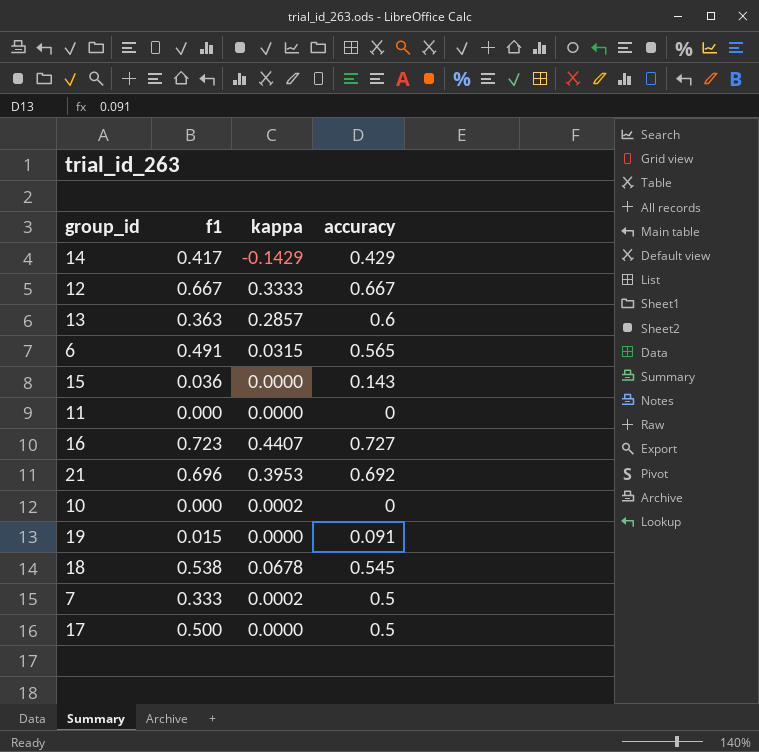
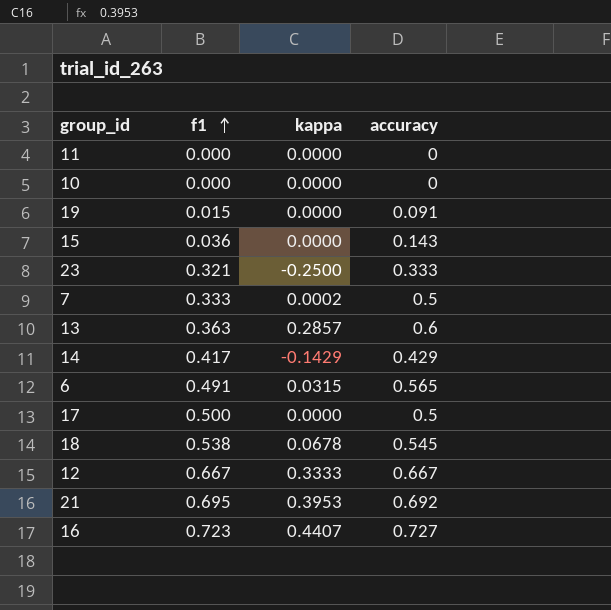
row order: none -> f1 ascending
10 | kappa: 0.0002 -> 0.0000
row 23: none -> 0.321 | -0.2500 | 0.333
21 | f1: 0.696 -> 0.695

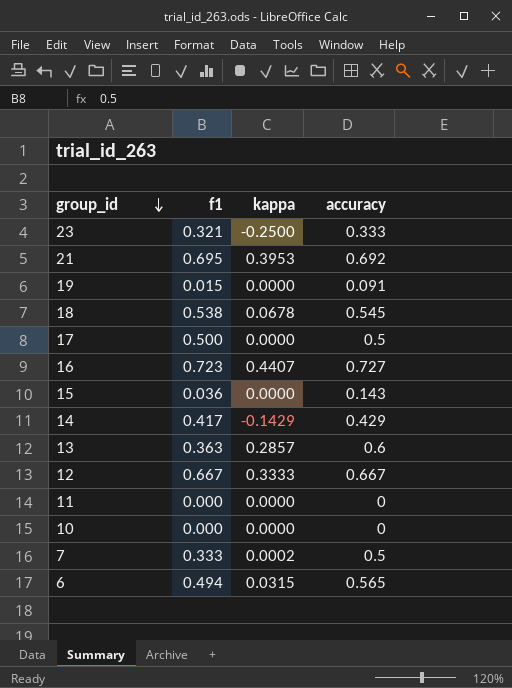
row order: f1 ascending -> group_id descending
6 | f1: 0.491 -> 0.494

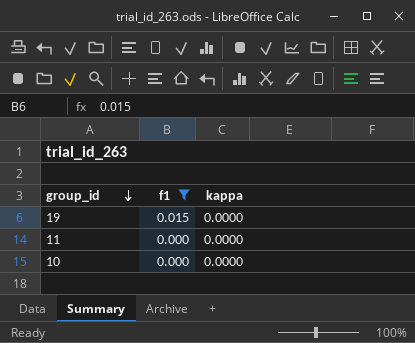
filter: none -> f1 <= 0.015
column accuracy | position: 4 -> none

